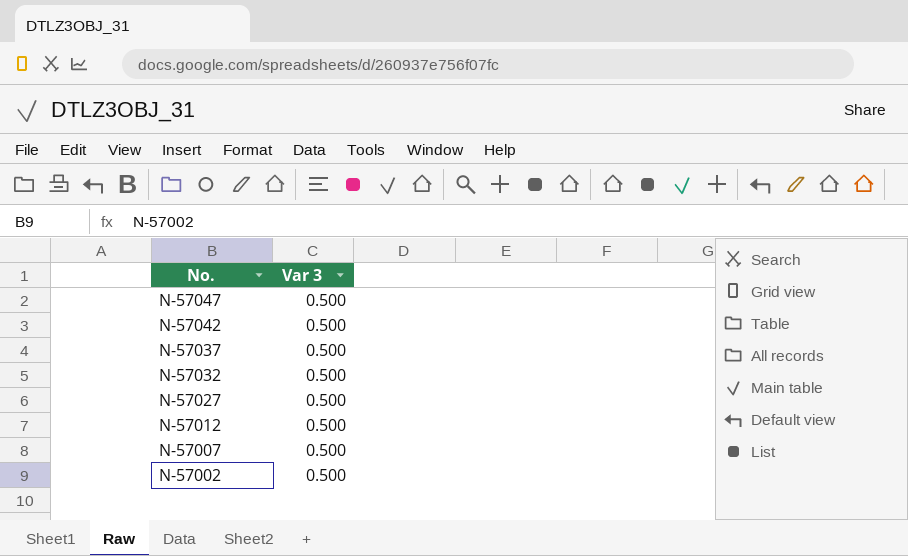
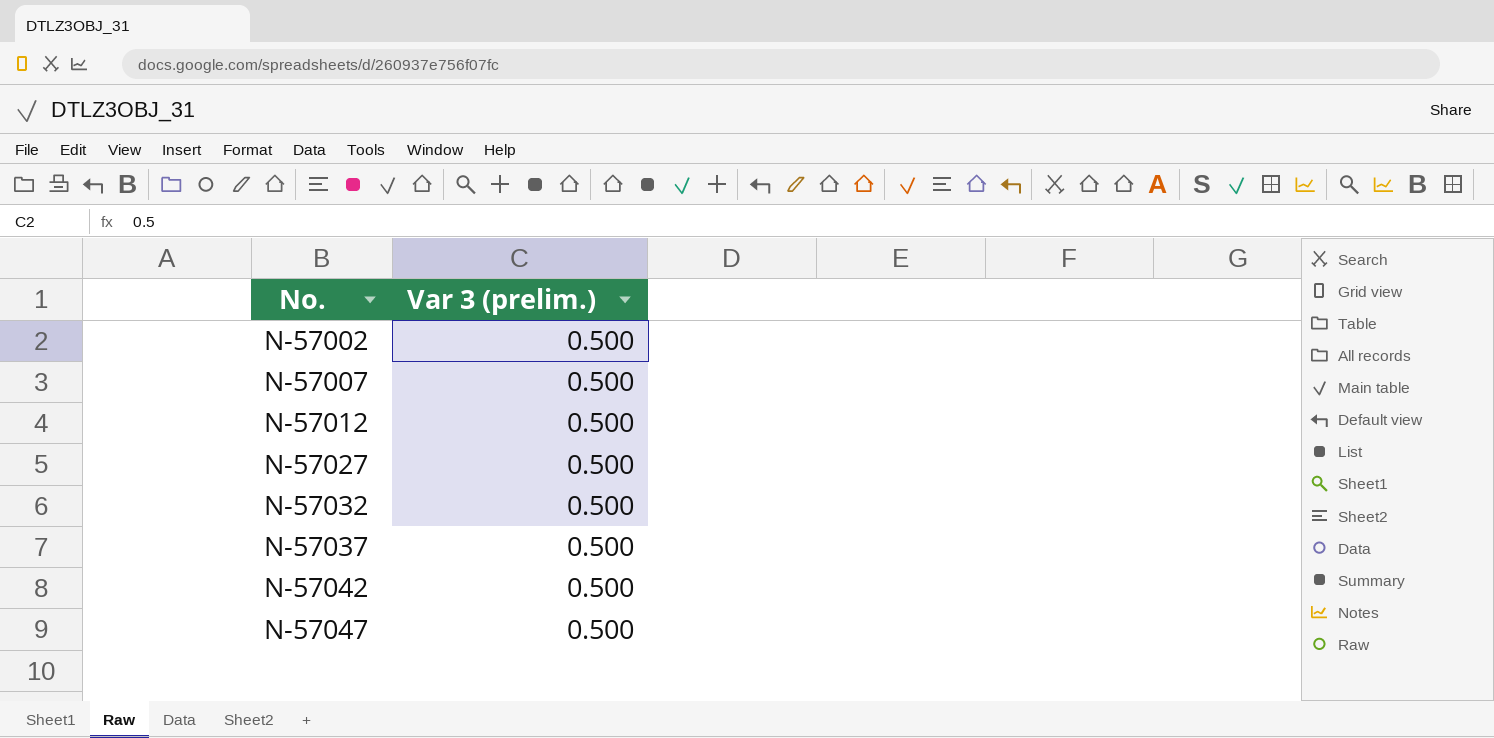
row order: No. descending -> No. ascending
column name: Var 3 -> Var 3 (prelim.)

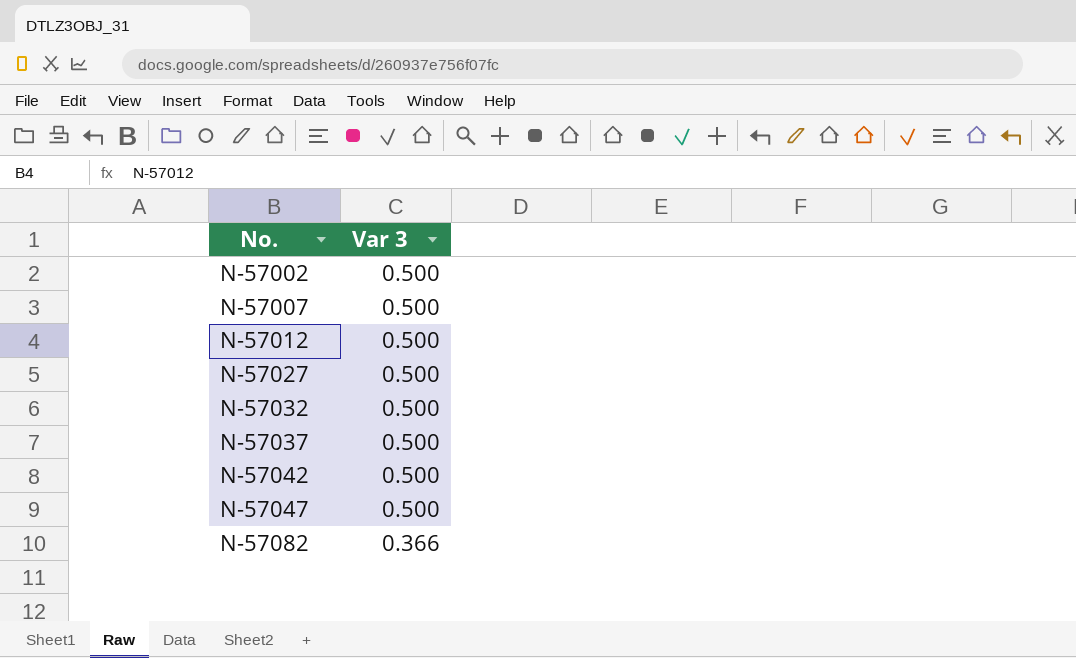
column name: Var 3 (prelim.) -> Var 3
row N-57082: none -> 0.366

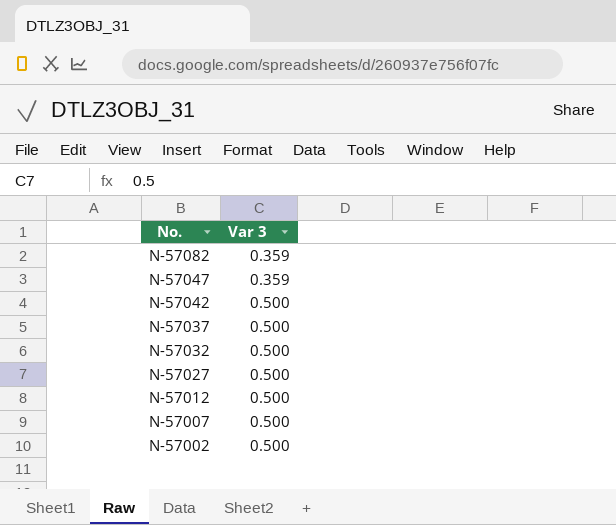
row order: No. ascending -> No. descending
N-57082 | Var 3: 0.366 -> 0.359
N-57047 | Var 3: 0.500 -> 0.359

